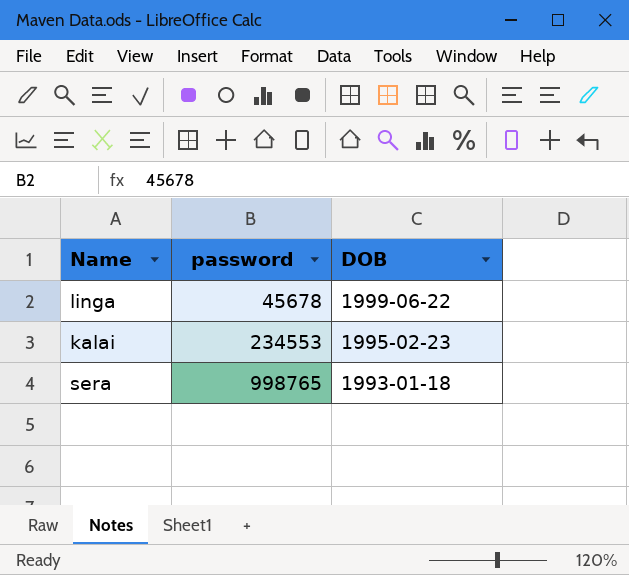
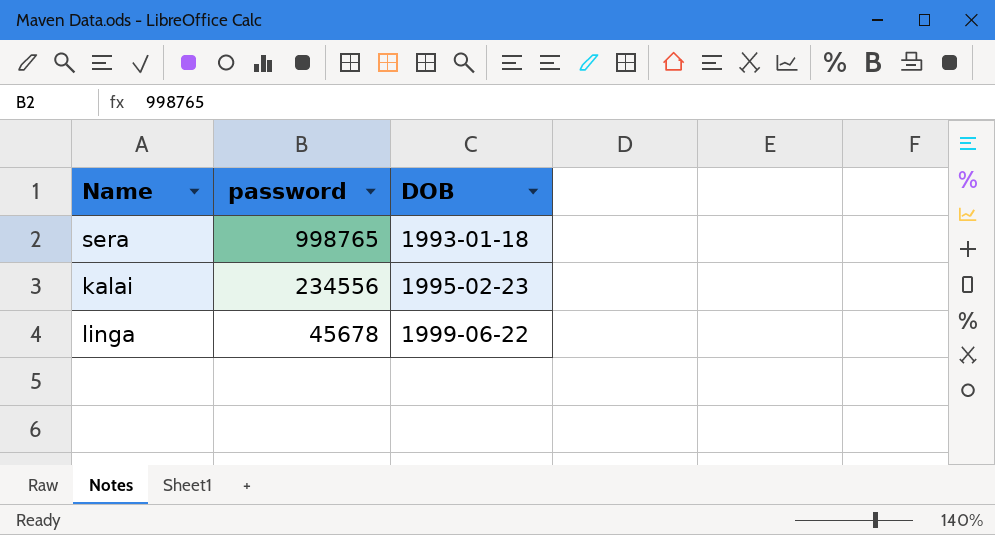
row order: password ascending -> password descending
kalai | password: 234553 -> 234556

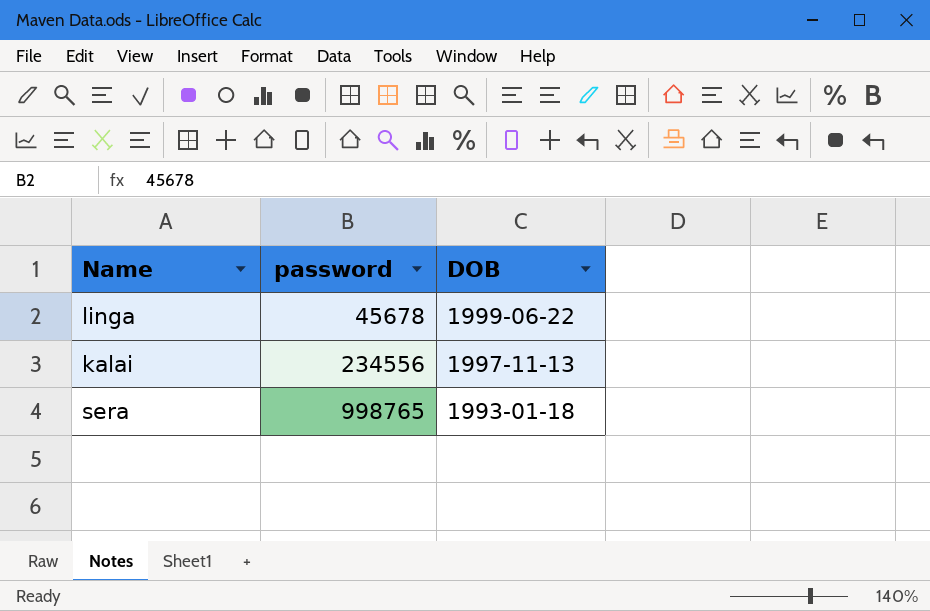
row order: password descending -> password ascending
kalai | DOB: 1995-02-23 -> 1997-11-13

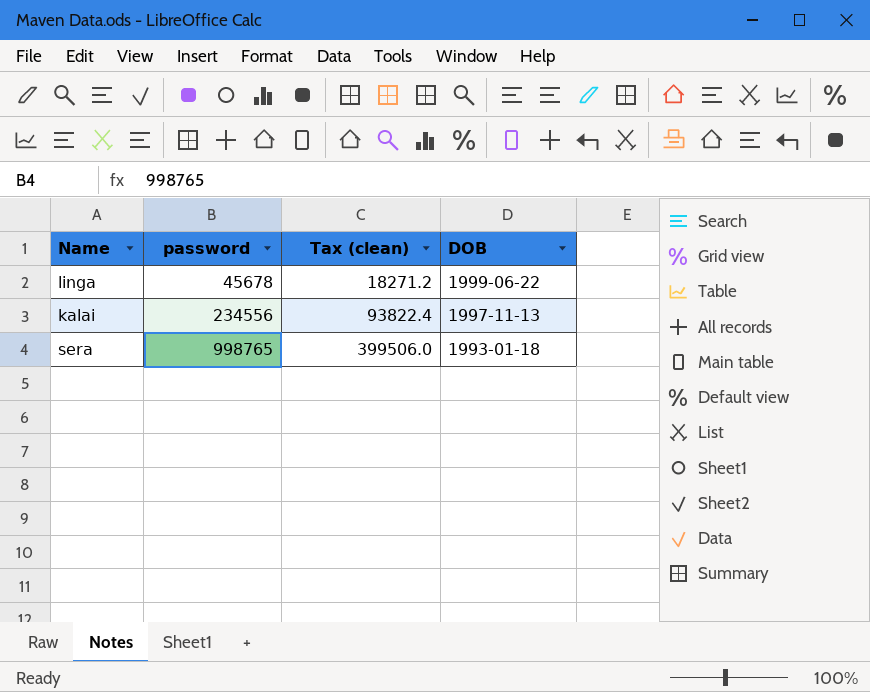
column Tax (clean) | formula: none -> [password] * 0.4

